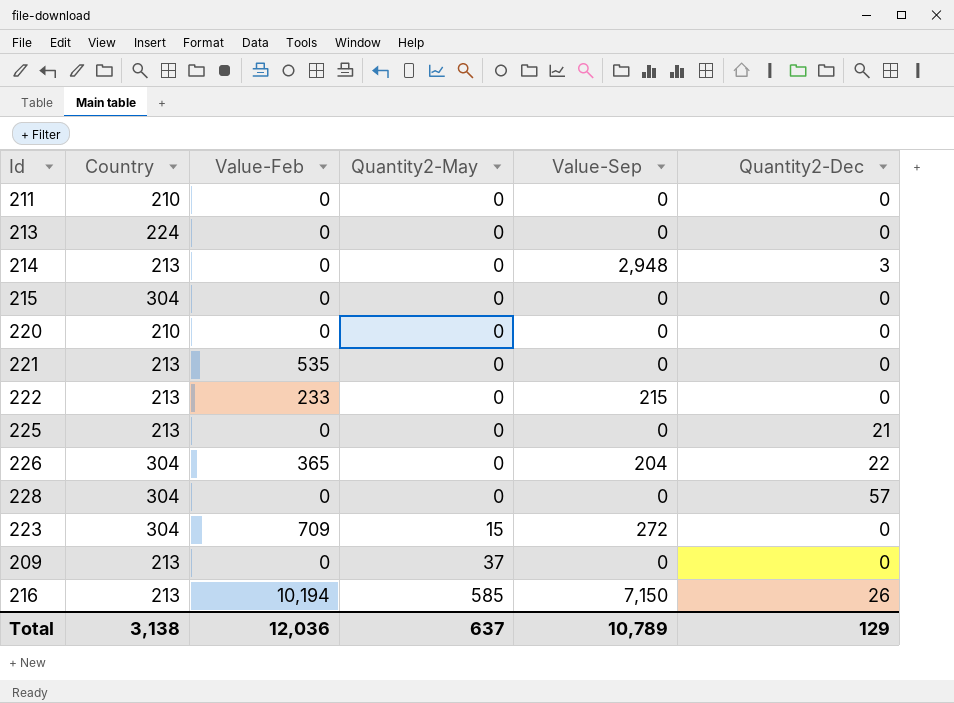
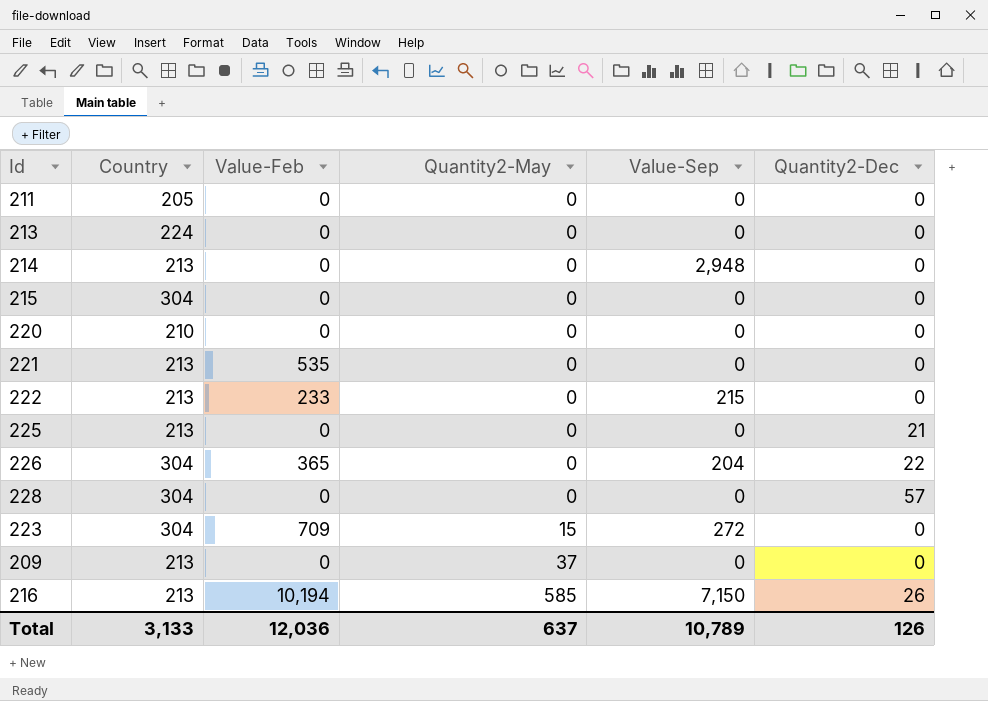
211 | Country: 210 -> 205
214 | Quantity2-Dec: 3 -> 0
Total | Country: 3,138 -> 3,133
Total | Quantity2-Dec: 129 -> 126

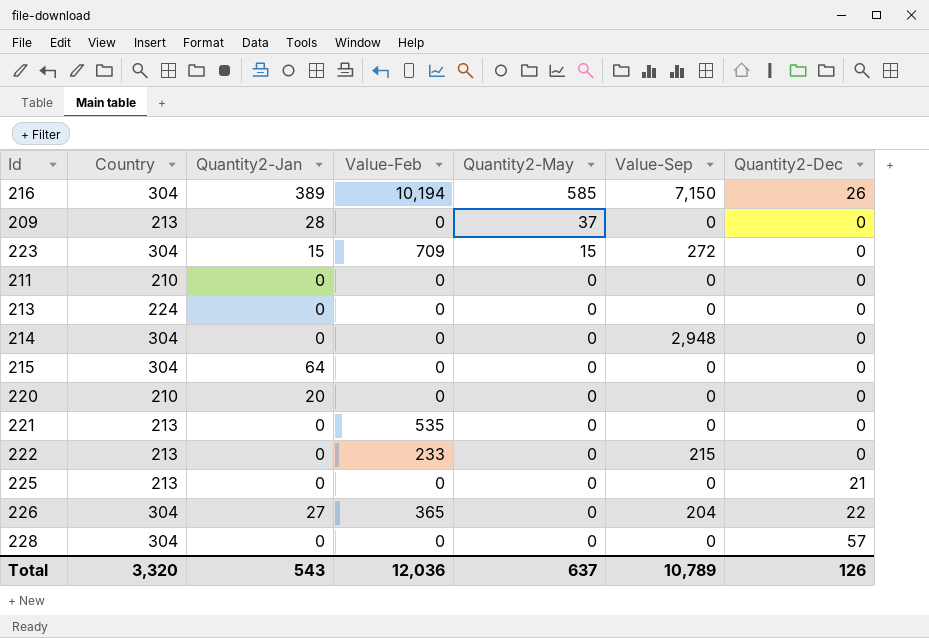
row order: Quantity2-May ascending -> Quantity2-May descending
column Quantity2-Jan | position: none -> 3
216 | Country: 213 -> 304
211 | Country: 205 -> 210
214 | Country: 213 -> 304
Total | Country: 3,133 -> 3,320

